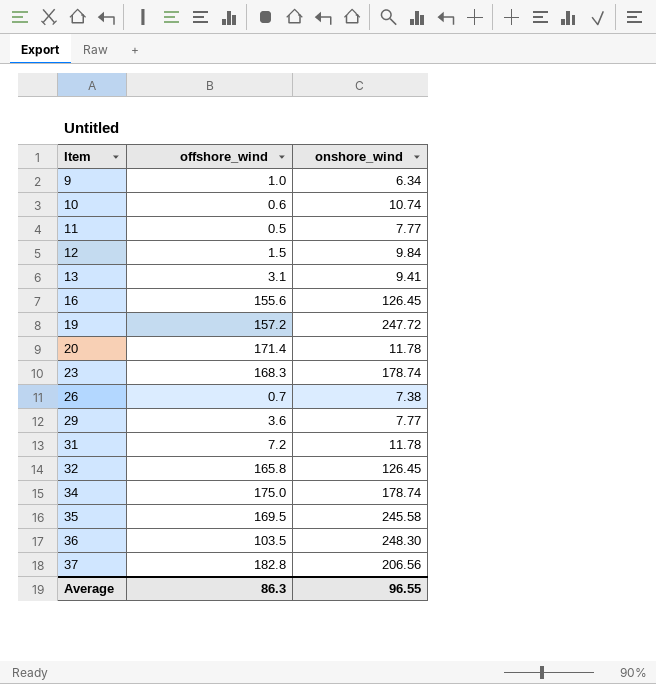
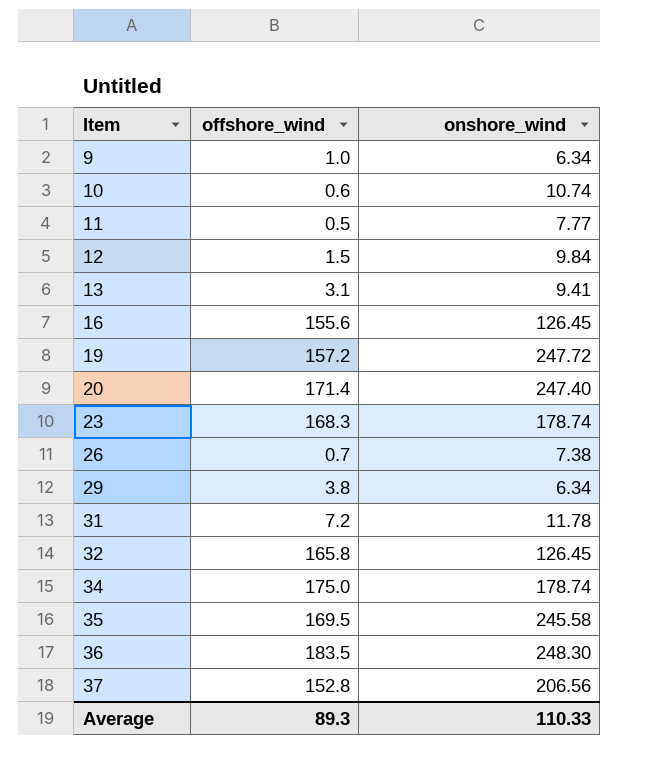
20 | onshore_wind: 11.78 -> 247.40
29 | offshore_wind: 3.6 -> 3.8
29 | onshore_wind: 7.77 -> 6.34
36 | offshore_wind: 103.5 -> 183.5
37 | offshore_wind: 182.8 -> 152.8
Average | offshore_wind: 86.3 -> 89.3
Average | onshore_wind: 96.55 -> 110.33

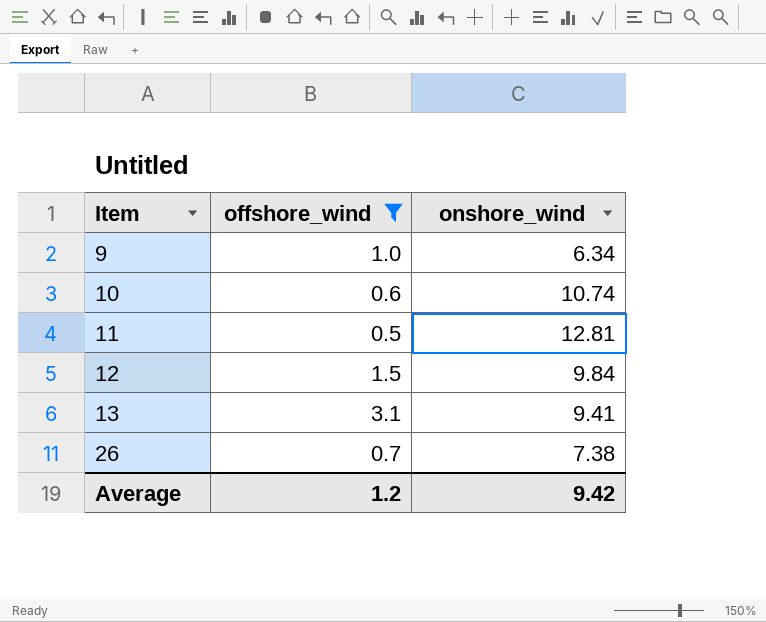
filter: none -> offshore_wind <= 3.1
11 | onshore_wind: 7.77 -> 12.81
Average | offshore_wind: 89.3 -> 1.2
Average | onshore_wind: 110.33 -> 9.42

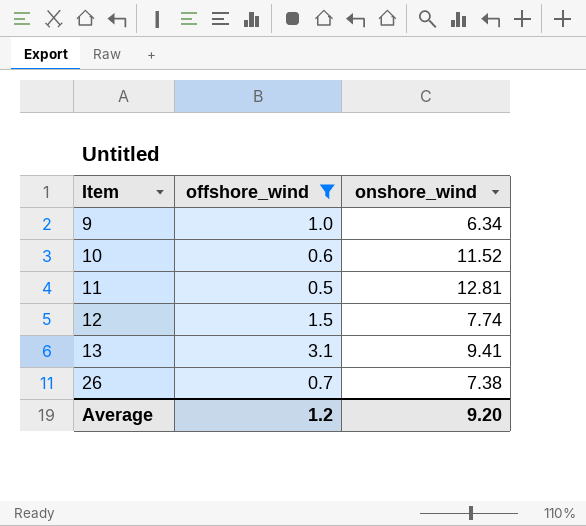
10 | onshore_wind: 10.74 -> 11.52
12 | onshore_wind: 9.84 -> 7.74
Average | onshore_wind: 9.42 -> 9.20

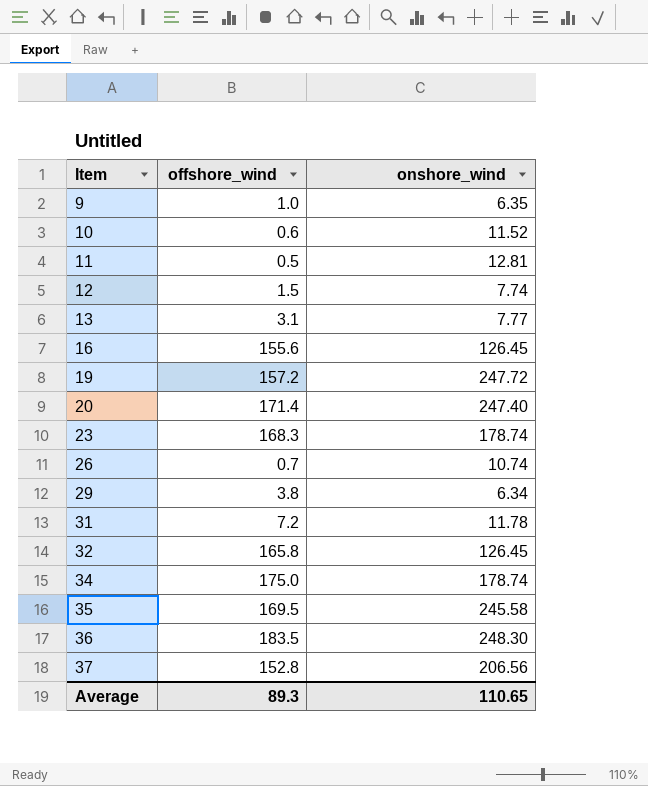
filter: offshore_wind <= 3.1 -> none
9 | onshore_wind: 6.34 -> 6.35
13 | onshore_wind: 9.41 -> 7.77
26 | onshore_wind: 7.38 -> 10.74
Average | offshore_wind: 1.2 -> 89.3
Average | onshore_wind: 9.20 -> 110.65

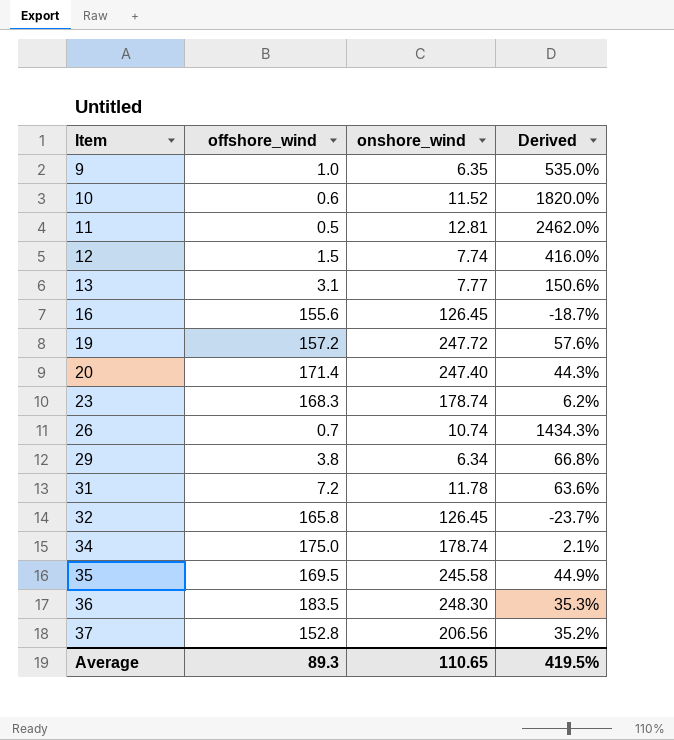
column Derived | formula: none -> ([onshore_wind] - [offshore_wind]) / [offshore_wind]

